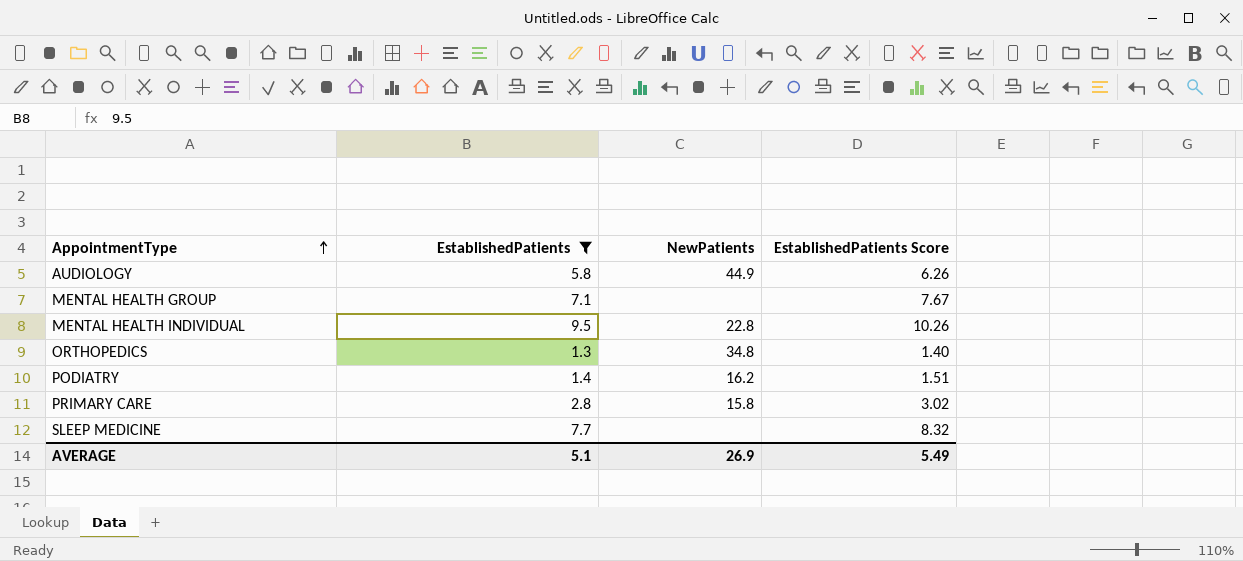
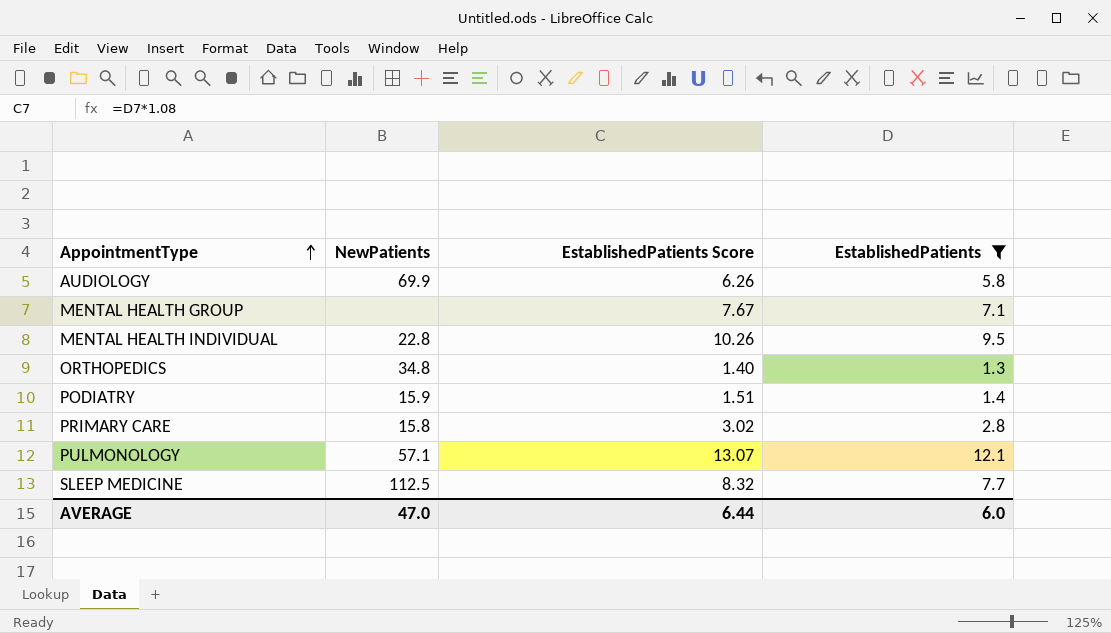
column EstablishedPatients | position: 2 -> 4
AUDIOLOGY | NewPatients: 44.9 -> 69.9
PODIATRY | NewPatients: 16.2 -> 15.9
row PULMONOLOGY: none -> 57.1 | 13.07 | 12.1
SLEEP MEDICINE | NewPatients: none -> 112.5
AVERAGE | NewPatients: 26.9 -> 47.0
AVERAGE | EstablishedPatients Score: 5.49 -> 6.44
AVERAGE | EstablishedPatients: 5.1 -> 6.0

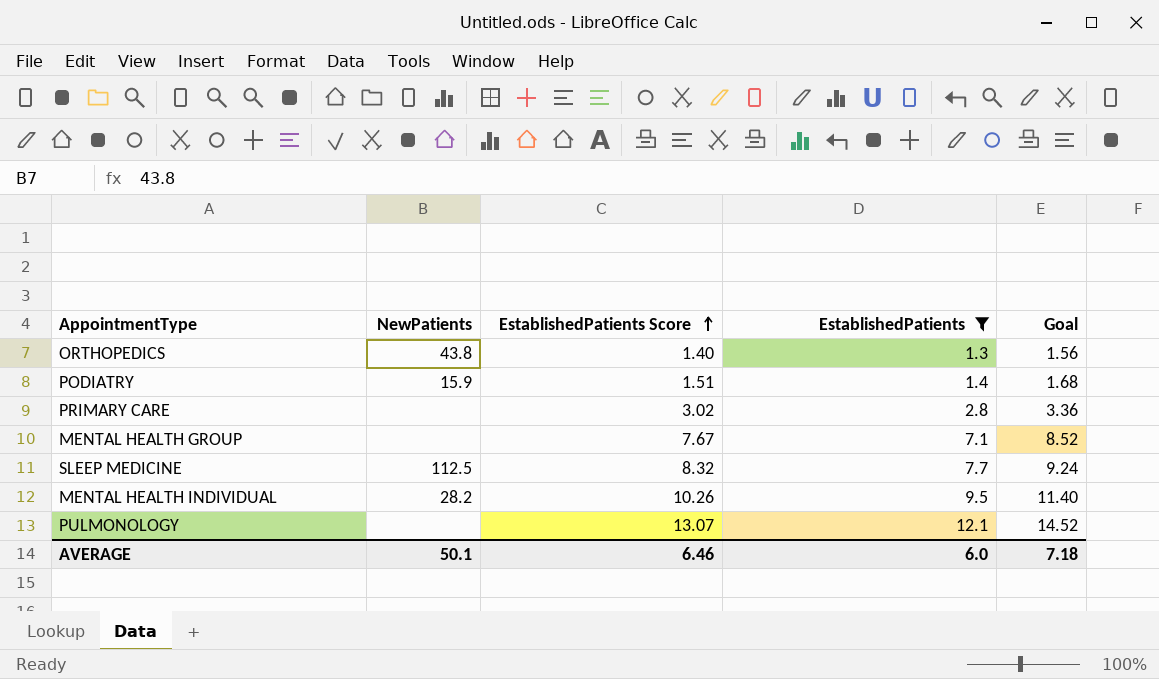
row order: AppointmentType ascending -> EstablishedPatients Score ascending
column Goal | formula: none -> [EstablishedPatients] * 1.2
row AUDIOLOGY: 69.9 | 6.26 | 5.8 -> none
ORTHOPEDICS | NewPatients: 34.8 -> 43.8
PRIMARY CARE | NewPatients: 15.8 -> none
MENTAL HEALTH INDIVIDUAL | NewPatients: 22.8 -> 28.2
PULMONOLOGY | NewPatients: 57.1 -> none
AVERAGE | NewPatients: 47.0 -> 50.1
AVERAGE | EstablishedPatients Score: 6.44 -> 6.46

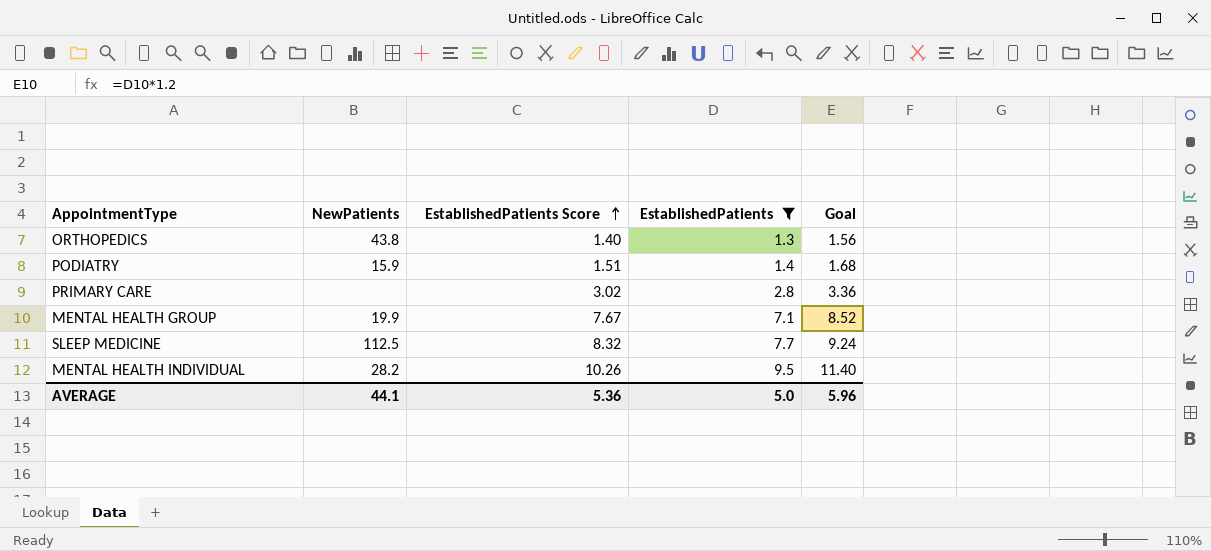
row PULMONOLOGY: none | 13.07 | 12.1 | 14.52 -> none
MENTAL HEALTH GROUP | NewPatients: none -> 19.9
AVERAGE | NewPatients: 50.1 -> 44.1
AVERAGE | EstablishedPatients Score: 6.46 -> 5.36
AVERAGE | EstablishedPatients: 6.0 -> 5.0
AVERAGE | Goal: 7.18 -> 5.96

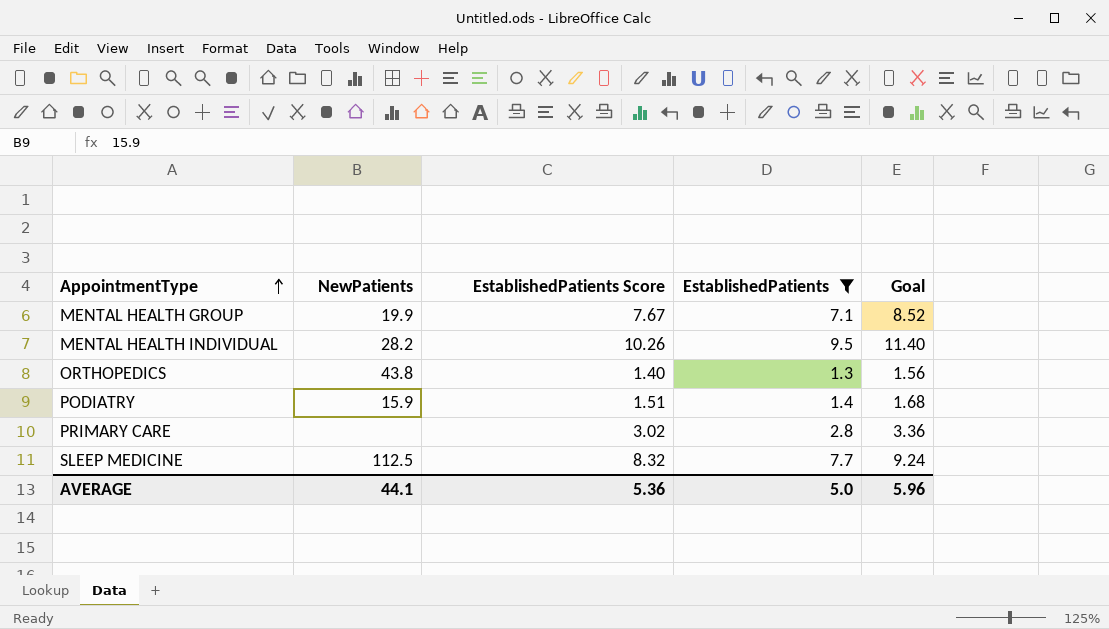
row order: EstablishedPatients Score ascending -> AppointmentType ascending

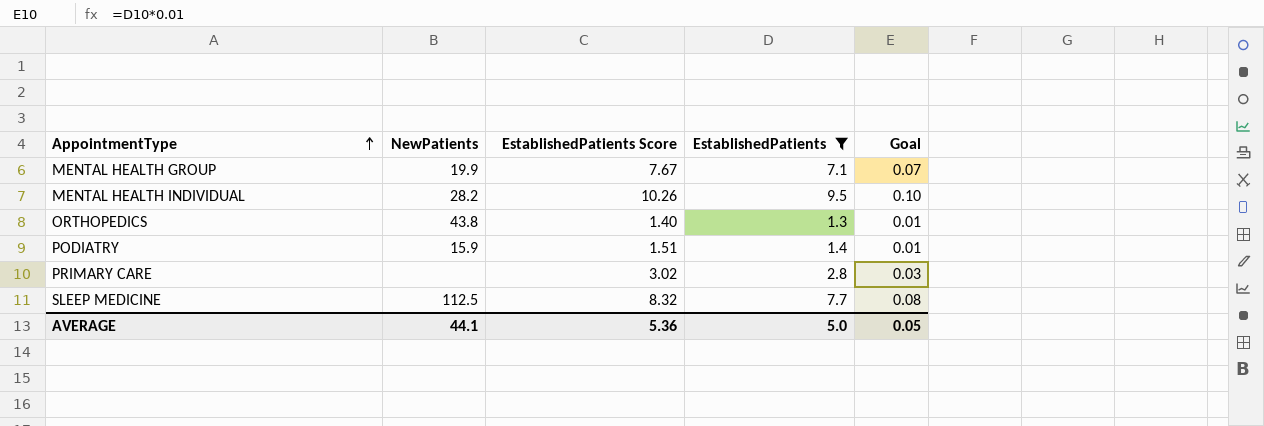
column Goal | formula: [EstablishedPatients] * 1.2 -> [EstablishedPatients] * 0.01
AVERAGE | Goal: 5.96 -> 0.05

